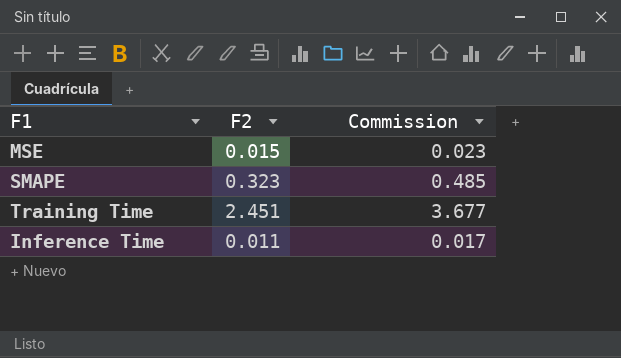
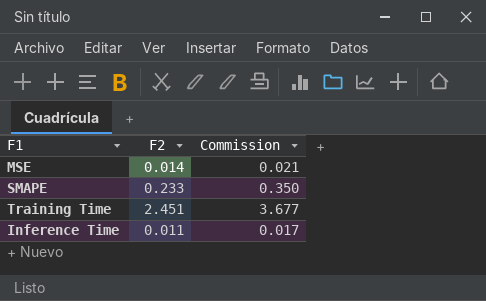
MSE | F2: 0.015 -> 0.014
MSE | Commission: 0.023 -> 0.021
SMAPE | F2: 0.323 -> 0.233
SMAPE | Commission: 0.485 -> 0.350

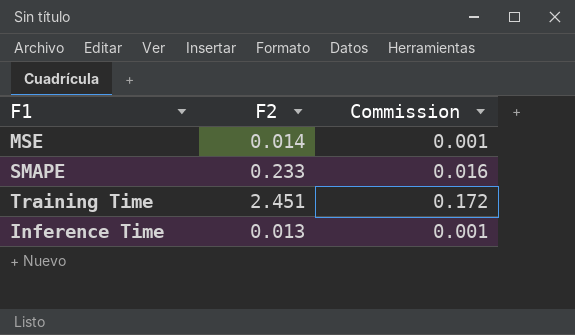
column Commission | formula: [F2] * 1.5 -> [F2] * 0.07
Inference Time | F2: 0.011 -> 0.013

